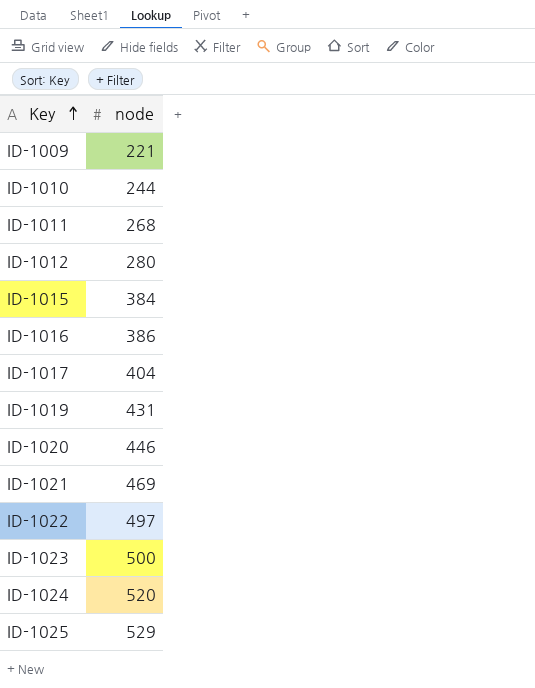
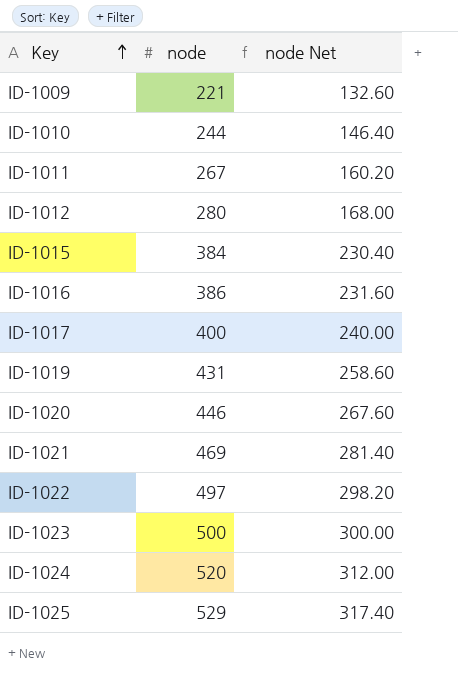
column node Net | formula: none -> [node] * 0.6
ID-1011 | node: 268 -> 267
ID-1017 | node: 404 -> 400

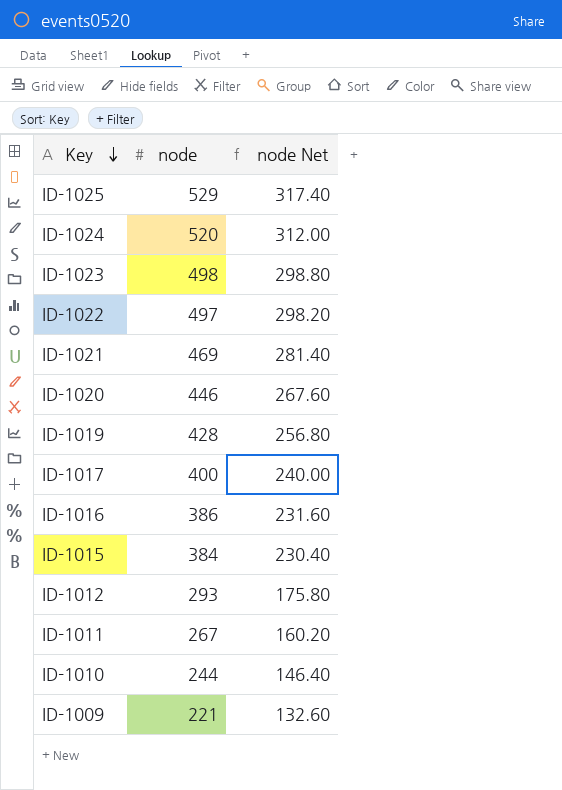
row order: Key ascending -> Key descending
ID-1023 | node: 500 -> 498
ID-1023 | node Net: 300.00 -> 298.80
ID-1019 | node: 431 -> 428
ID-1019 | node Net: 258.60 -> 256.80
ID-1012 | node: 280 -> 293
ID-1012 | node Net: 168.00 -> 175.80

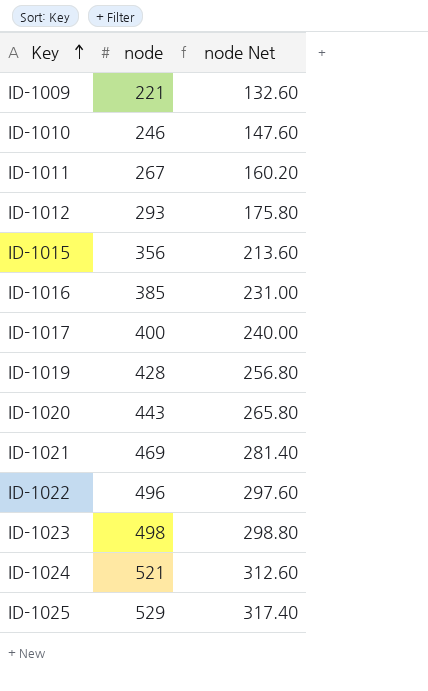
row order: Key descending -> Key ascending
ID-1010 | node: 244 -> 246
ID-1010 | node Net: 146.40 -> 147.60
ID-1015 | node: 384 -> 356
ID-1015 | node Net: 230.40 -> 213.60
ID-1016 | node: 386 -> 385
ID-1016 | node Net: 231.60 -> 231.00
ID-1020 | node: 446 -> 443
ID-1020 | node Net: 267.60 -> 265.80
ID-1022 | node: 497 -> 496
ID-1022 | node Net: 298.20 -> 297.60
ID-1024 | node: 520 -> 521
ID-1024 | node Net: 312.00 -> 312.60

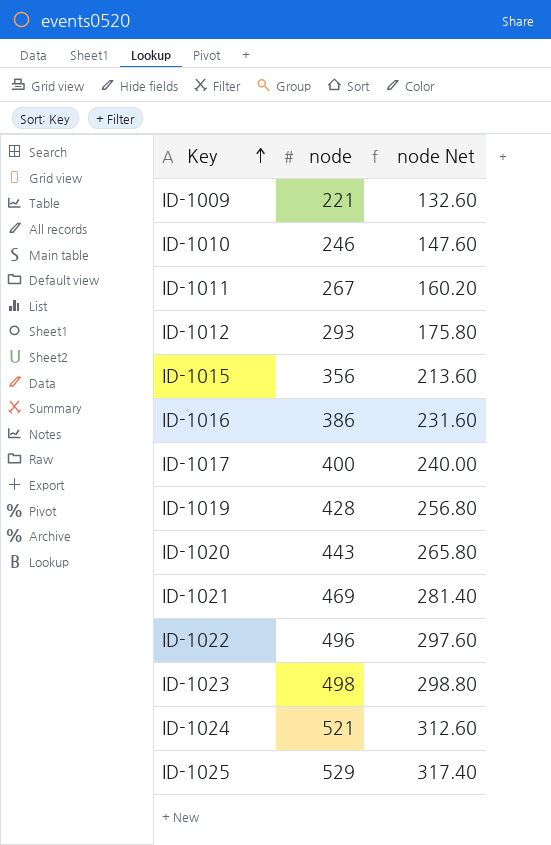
ID-1016 | node: 385 -> 386
ID-1016 | node Net: 231.00 -> 231.60

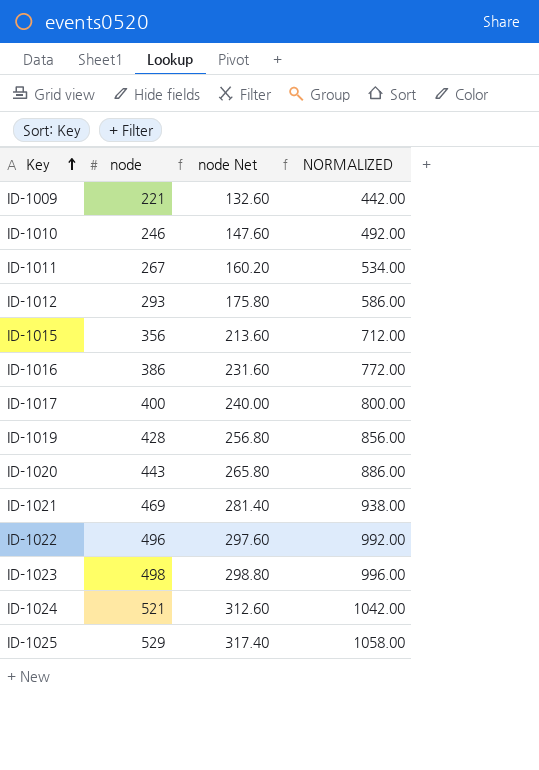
column NORMALIZED | formula: none -> [node] * 2

